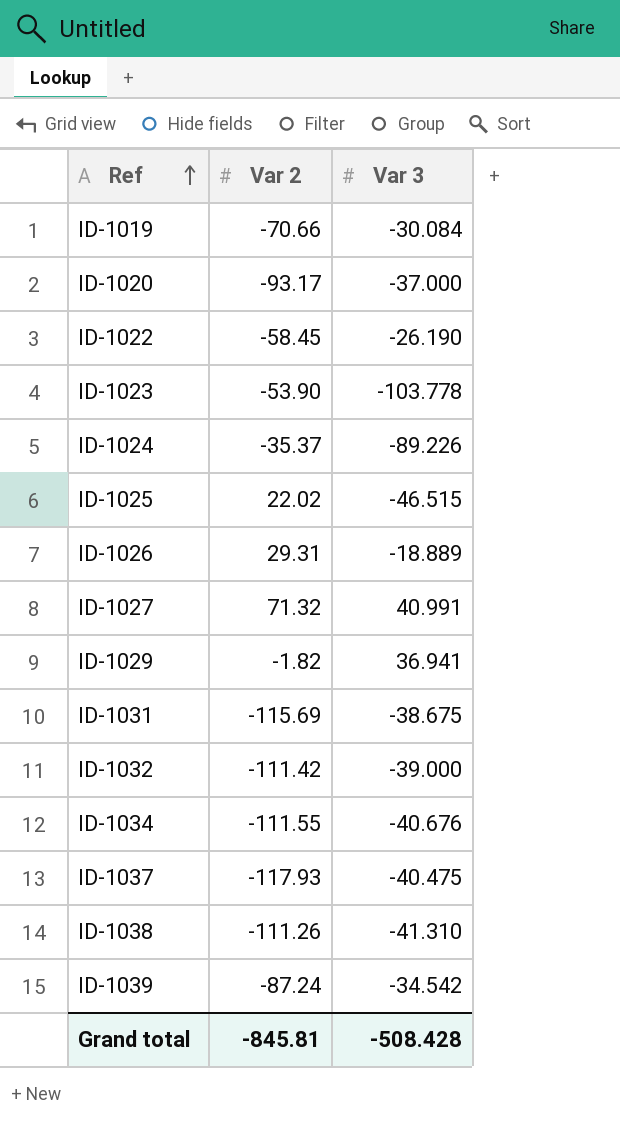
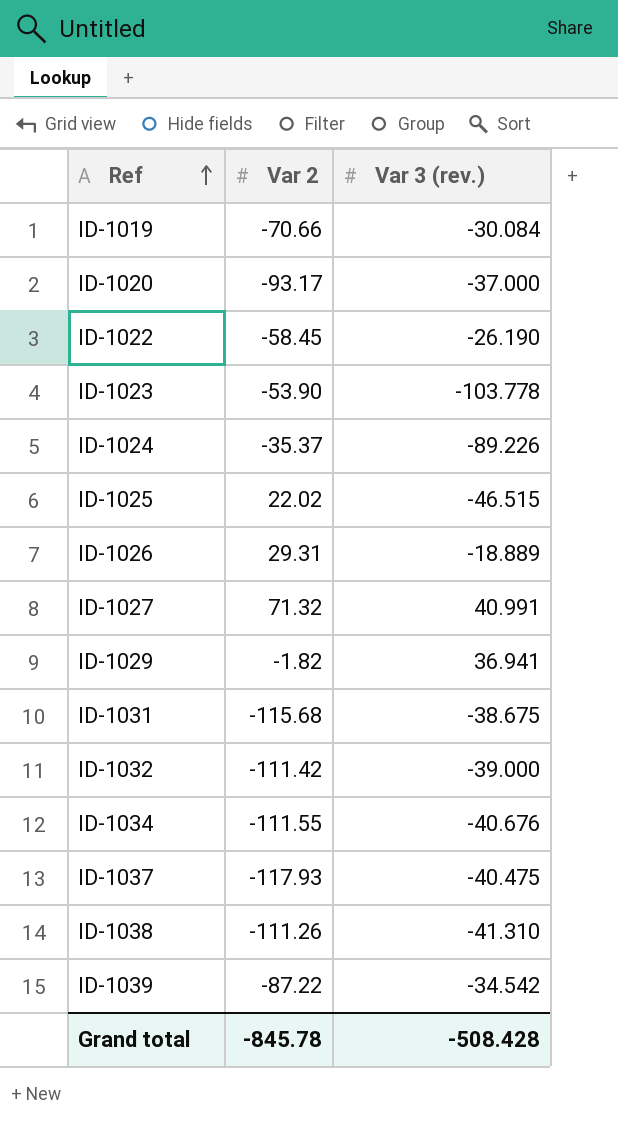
column name: Var 3 -> Var 3 (rev.)
ID-1031 | Var 2: -115.69 -> -115.68
ID-1039 | Var 2: -87.24 -> -87.22
Grand total | Var 2: -845.81 -> -845.78

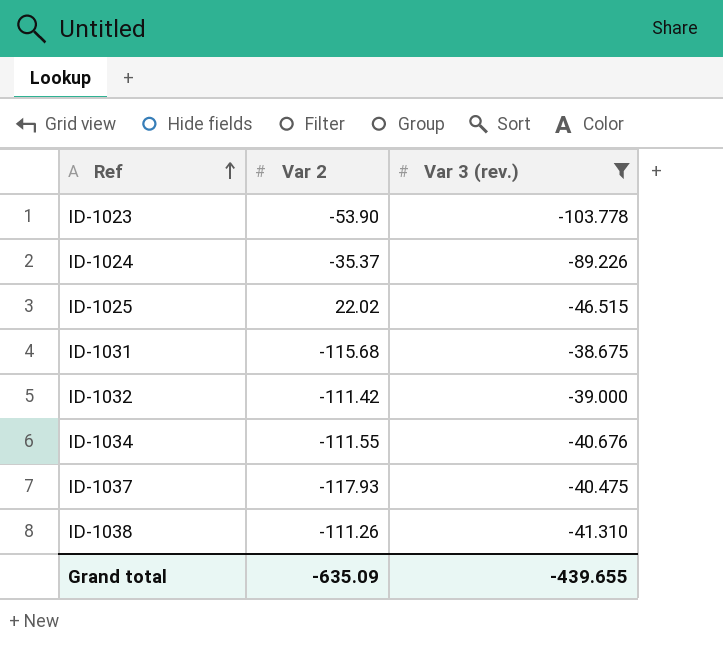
filter: none -> Var 3 (rev.) <= -38.675
Grand total | Var 2: -845.78 -> -635.09
Grand total | Var 3 (rev.): -508.428 -> -439.655

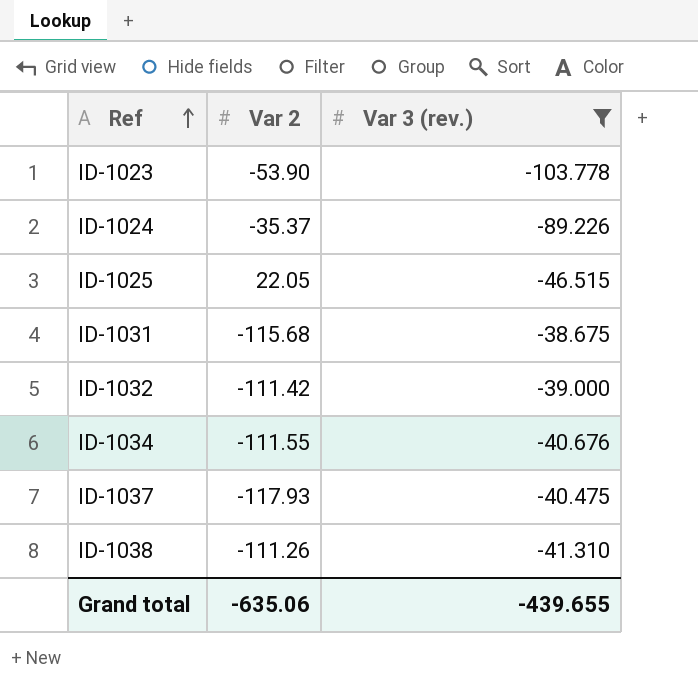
ID-1025 | Var 2: 22.02 -> 22.05
Grand total | Var 2: -635.09 -> -635.06

